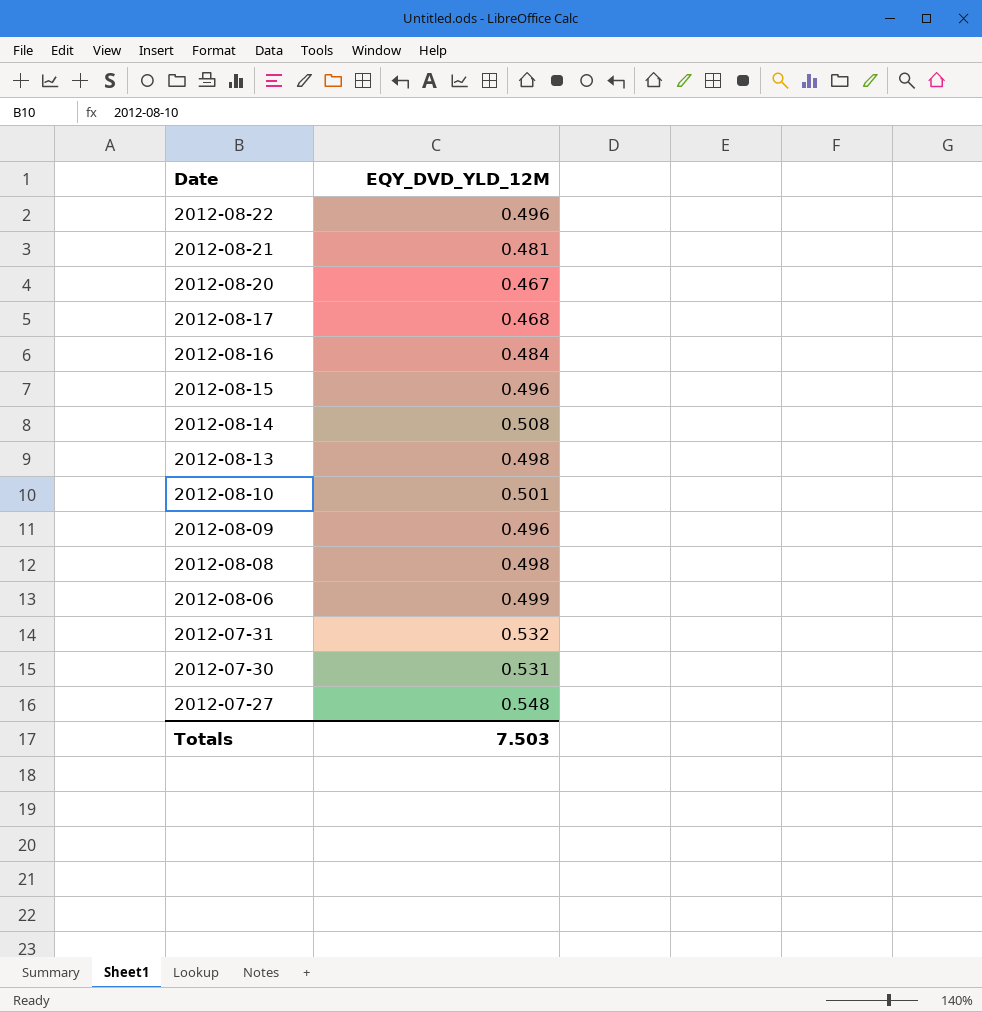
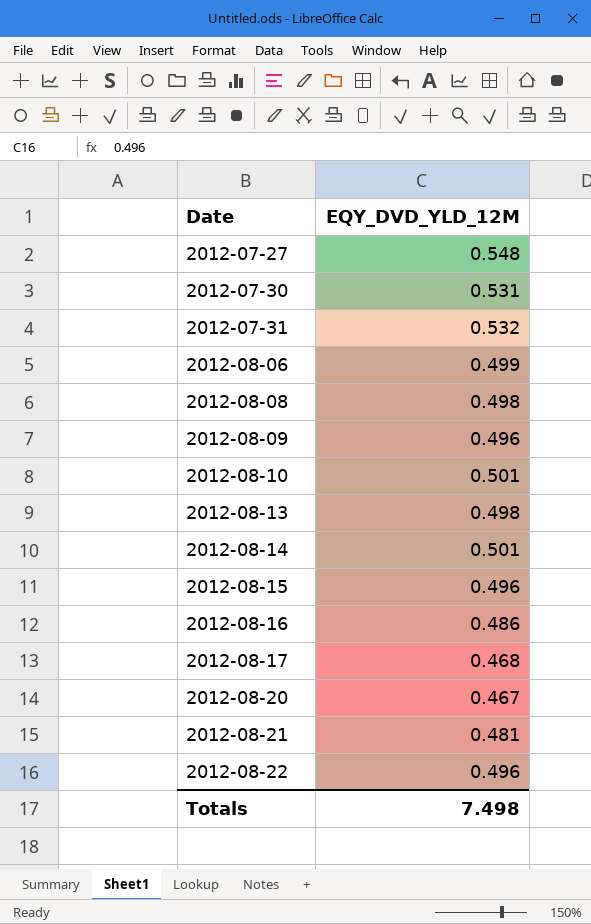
row order: Date descending -> Date ascending
2012-08-14 | EQY_DVD_YLD_12M: 0.508 -> 0.501
2012-08-16 | EQY_DVD_YLD_12M: 0.484 -> 0.486
Totals | EQY_DVD_YLD_12M: 7.503 -> 7.498

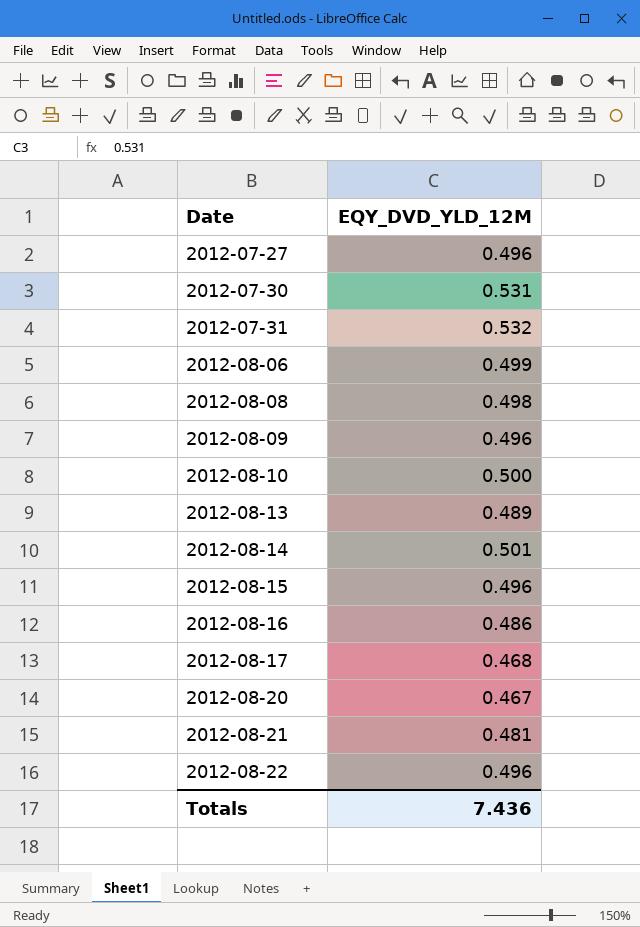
2012-07-27 | EQY_DVD_YLD_12M: 0.548 -> 0.496
2012-08-10 | EQY_DVD_YLD_12M: 0.501 -> 0.500
2012-08-13 | EQY_DVD_YLD_12M: 0.498 -> 0.489
Totals | EQY_DVD_YLD_12M: 7.498 -> 7.436

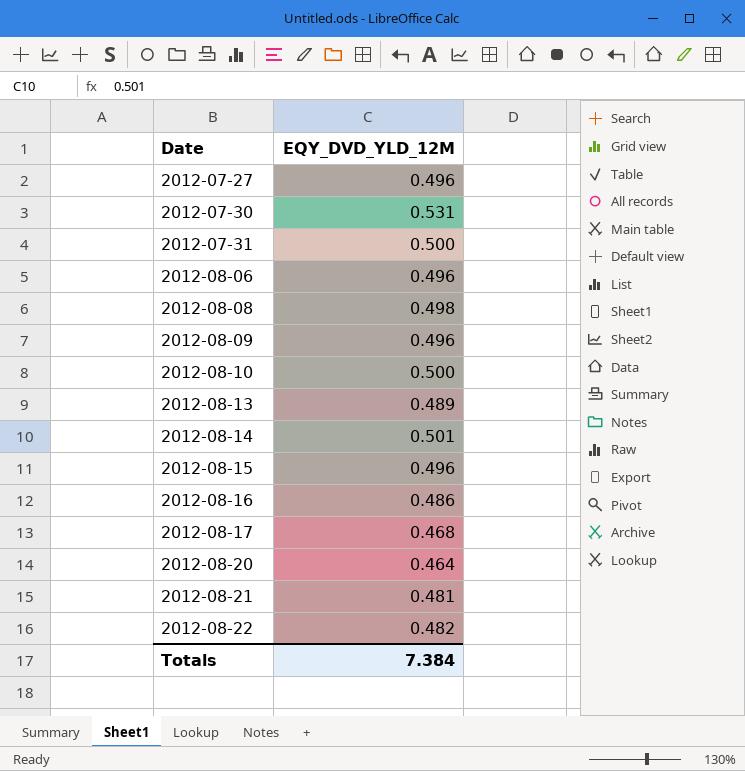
2012-07-31 | EQY_DVD_YLD_12M: 0.532 -> 0.500
2012-08-06 | EQY_DVD_YLD_12M: 0.499 -> 0.496
2012-08-20 | EQY_DVD_YLD_12M: 0.467 -> 0.464
2012-08-22 | EQY_DVD_YLD_12M: 0.496 -> 0.482
Totals | EQY_DVD_YLD_12M: 7.436 -> 7.384

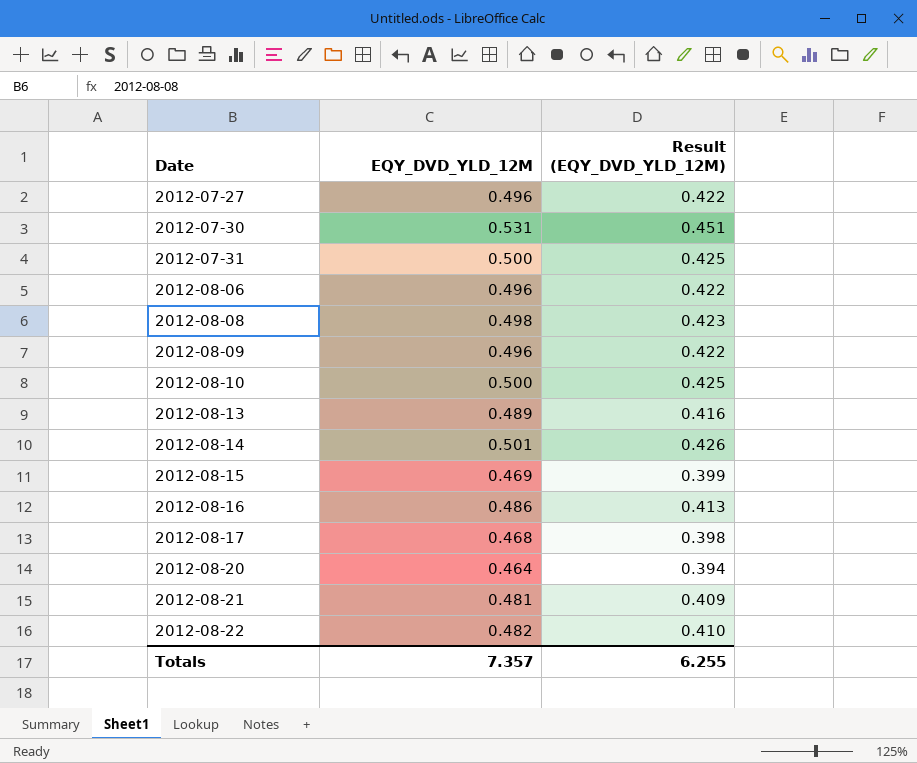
column Result (EQY_DVD_YLD_12M) | formula: none -> [EQY_DVD_YLD_12M] * 0.85
2012-08-15 | EQY_DVD_YLD_12M: 0.496 -> 0.469
Totals | EQY_DVD_YLD_12M: 7.384 -> 7.357

